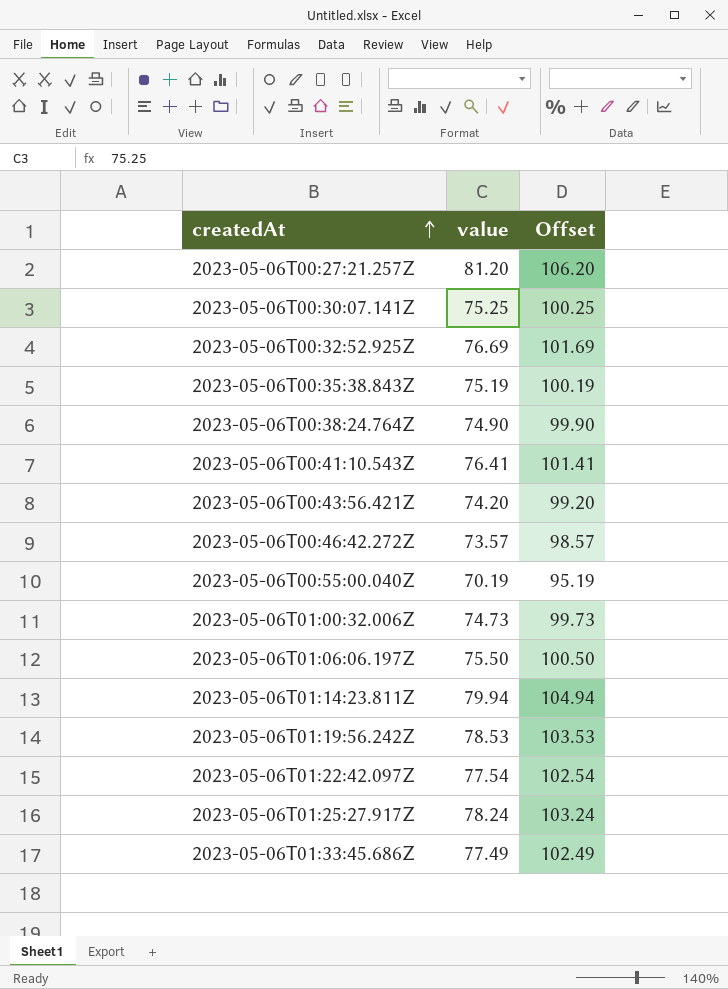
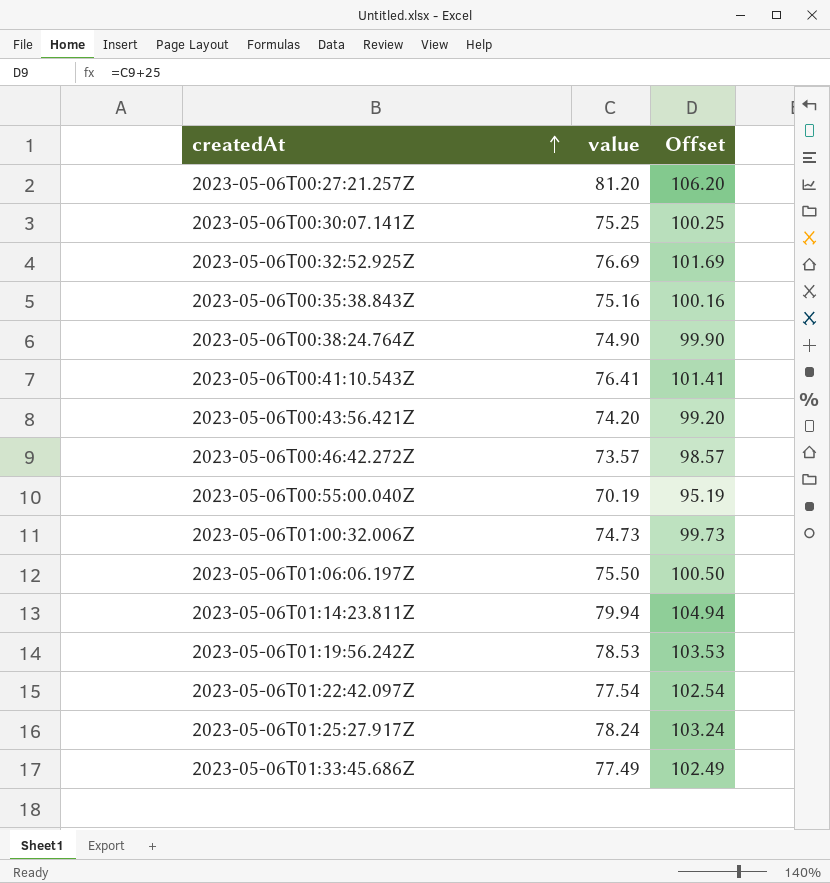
2023-05-06T00:35:38.843Z | value: 75.19 -> 75.16
2023-05-06T00:35:38.843Z | Offset: 100.19 -> 100.16

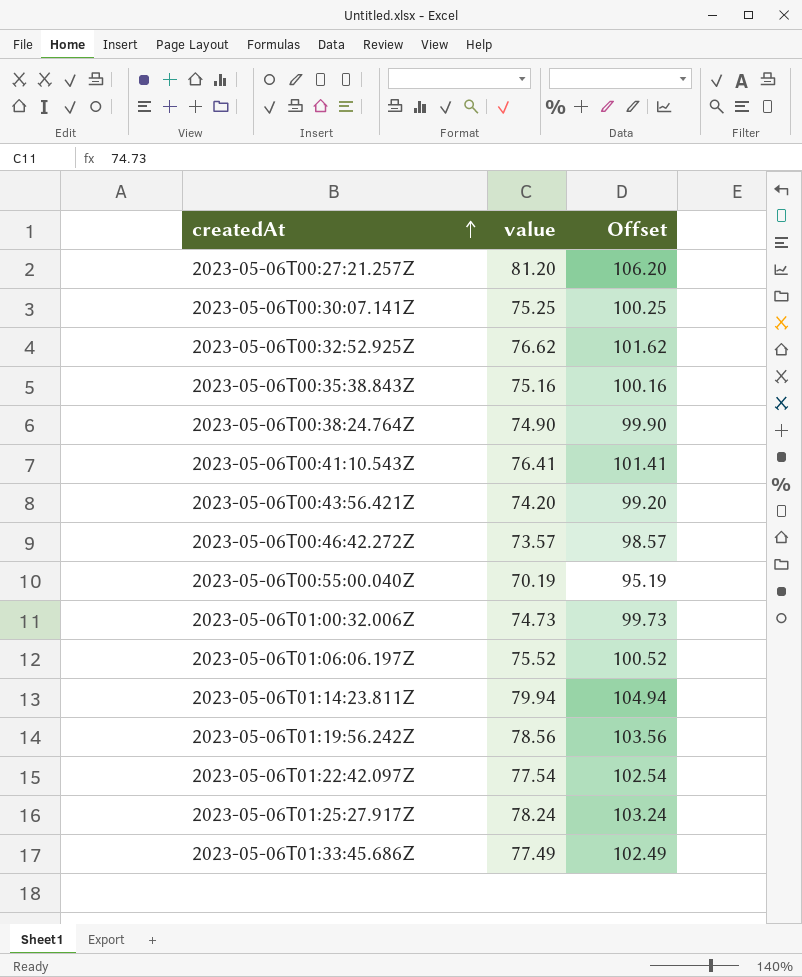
2023-05-06T00:32:52.925Z | value: 76.69 -> 76.62
2023-05-06T00:32:52.925Z | Offset: 101.69 -> 101.62
2023-05-06T01:06:06.197Z | value: 75.50 -> 75.52
2023-05-06T01:06:06.197Z | Offset: 100.50 -> 100.52
2023-05-06T01:19:56.242Z | value: 78.53 -> 78.56
2023-05-06T01:19:56.242Z | Offset: 103.53 -> 103.56

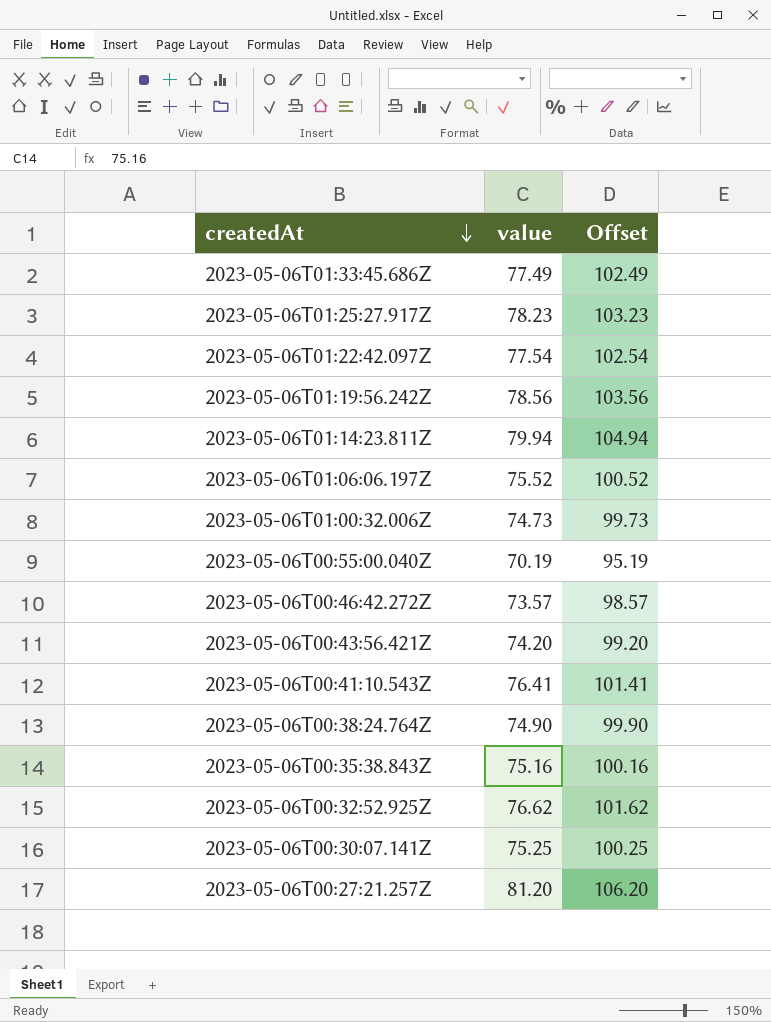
row order: createdAt ascending -> createdAt descending
2023-05-06T01:25:27.917Z | value: 78.24 -> 78.23
2023-05-06T01:25:27.917Z | Offset: 103.24 -> 103.23

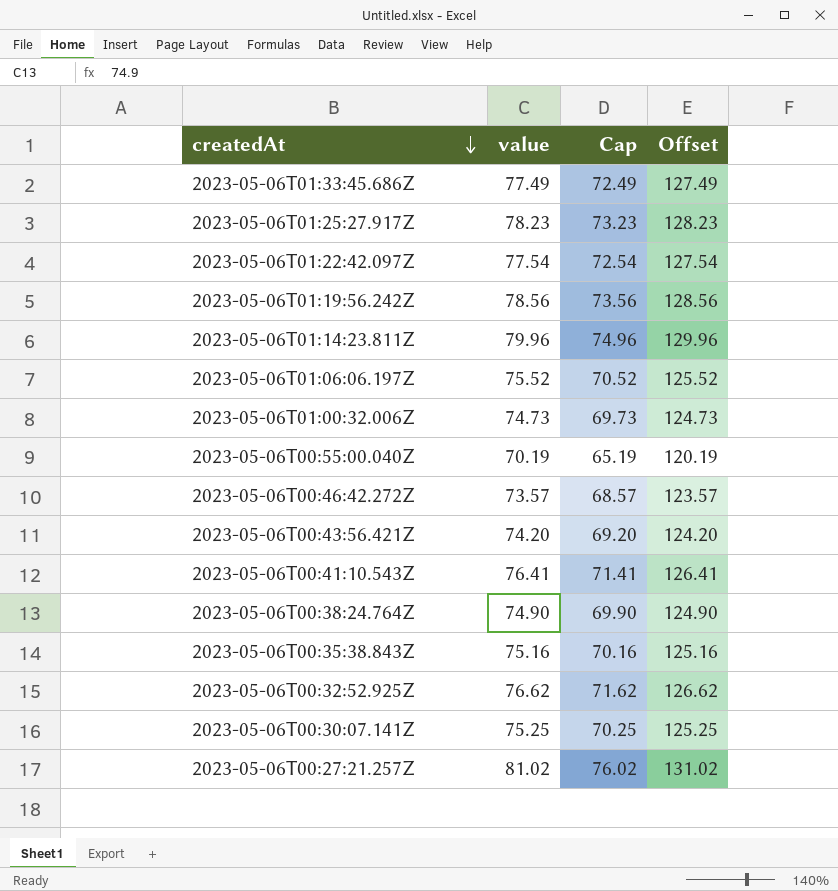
column Cap | formula: none -> [value] - 5
column Offset | formula: [value] + 25 -> [value] + 50
2023-05-06T01:14:23.811Z | value: 79.94 -> 79.96
2023-05-06T00:27:21.257Z | value: 81.20 -> 81.02

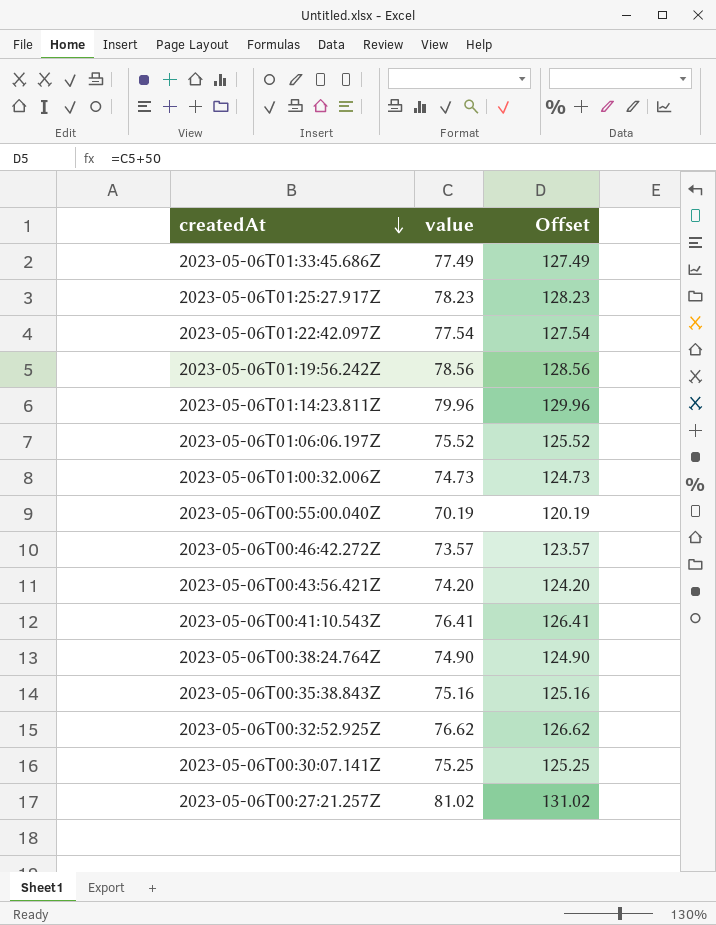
column Cap | formula: [value] - 5 -> none

